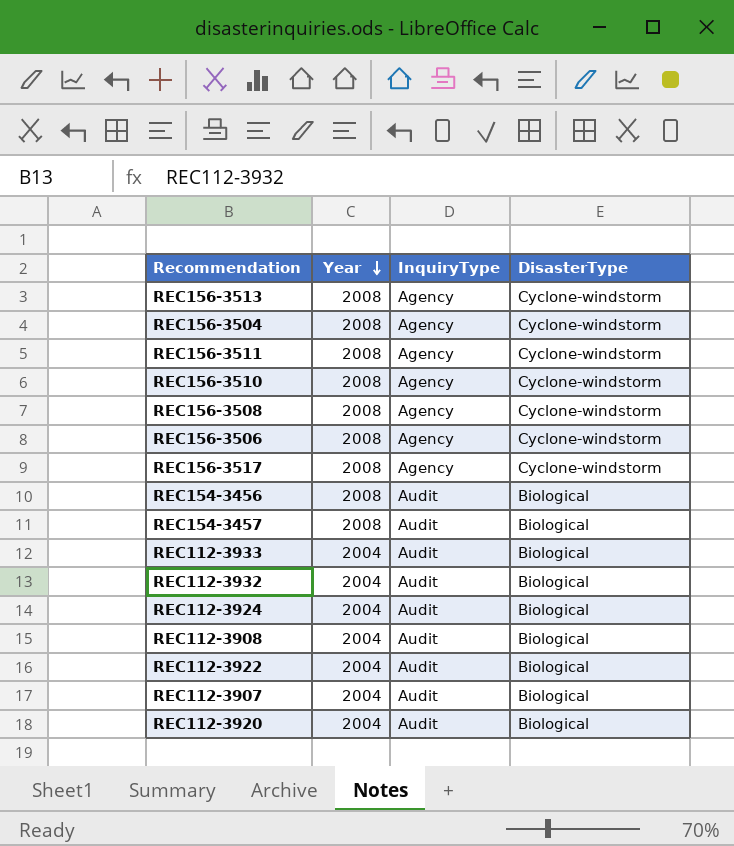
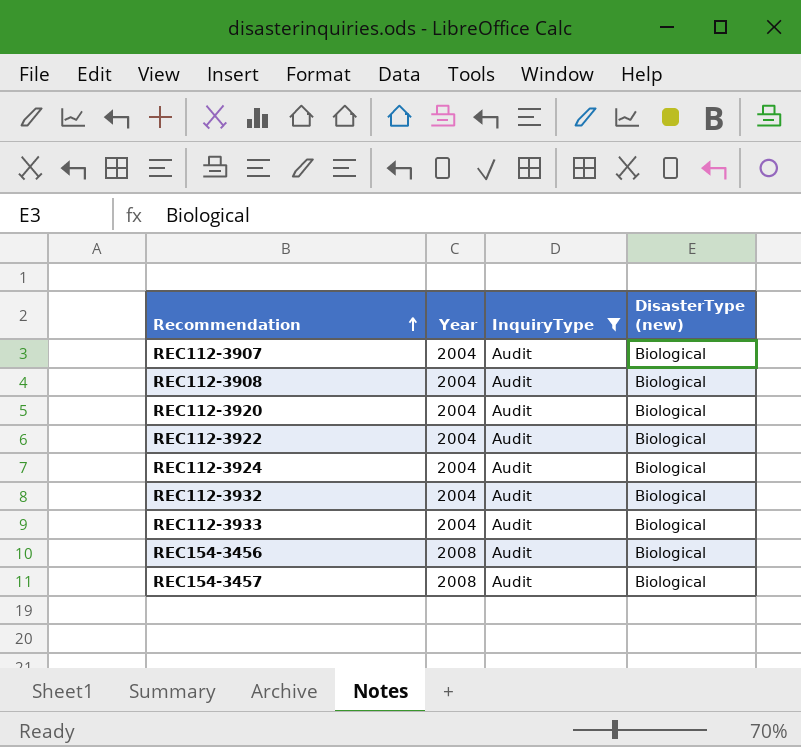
filter: none -> InquiryType = Audit
row order: Year descending -> Recommendation ascending
column name: DisasterType -> DisasterType (new)

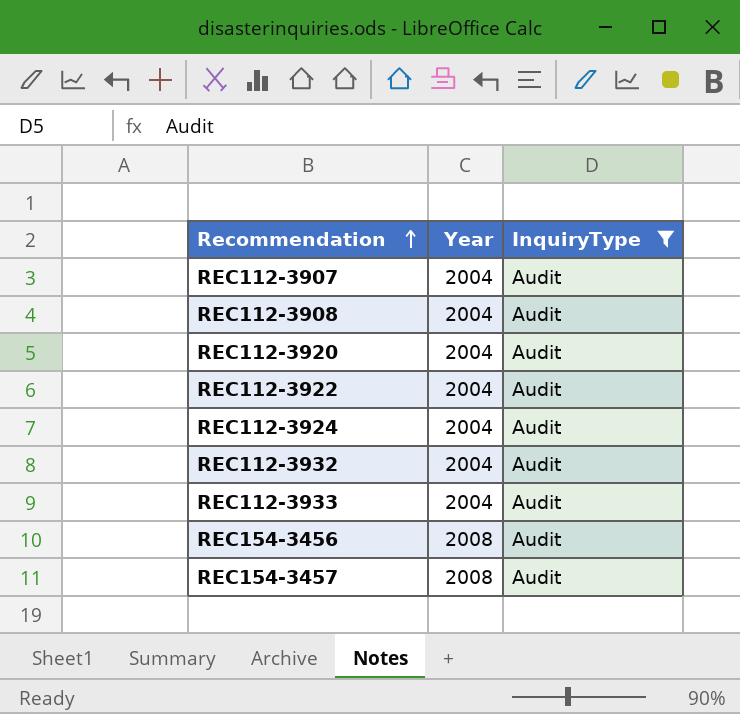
column DisasterType (new) | position: 4 -> none

